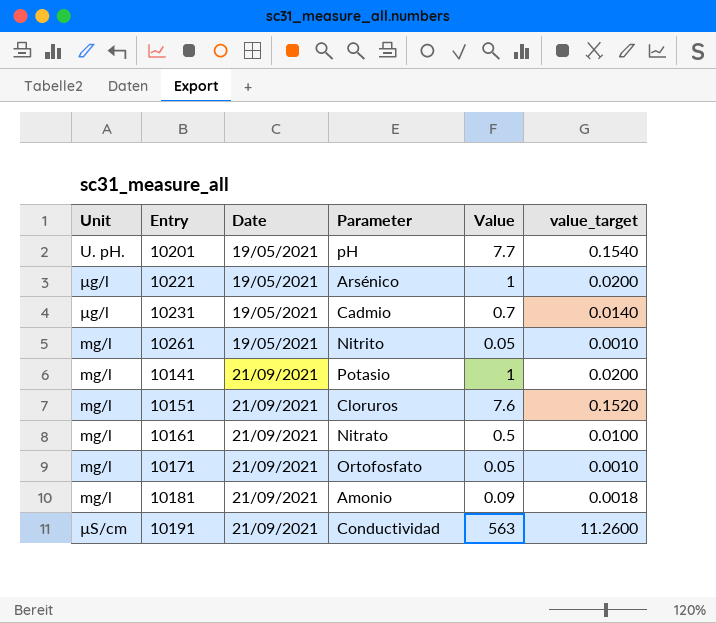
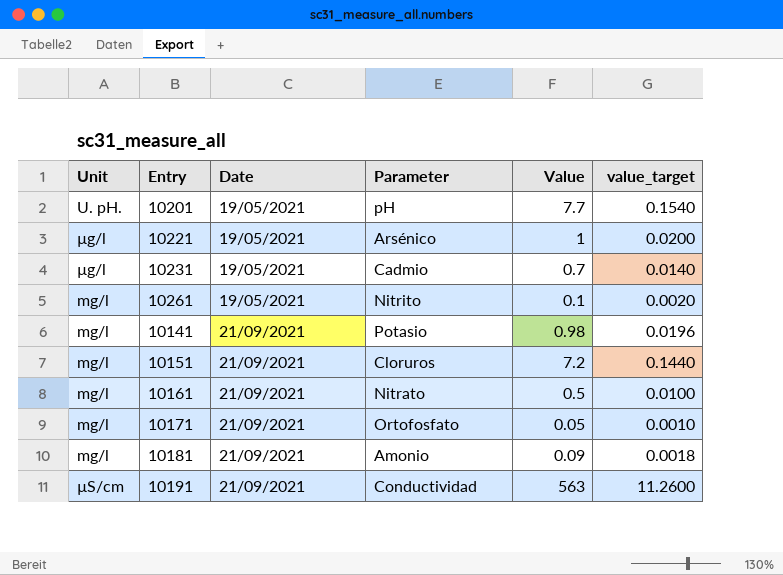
10261 | Value: 0.05 -> 0.1
10261 | value_target: 0.0010 -> 0.0020
10141 | Value: 1 -> 0.98
10141 | value_target: 0.0200 -> 0.0196
10151 | Value: 7.6 -> 7.2
10151 | value_target: 0.1520 -> 0.1440

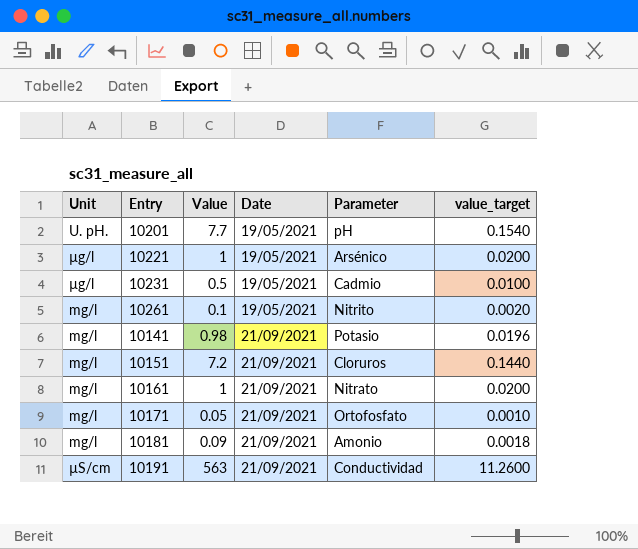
column Value | position: 5 -> 3
10231 | Value: 0.7 -> 0.5
10231 | value_target: 0.0140 -> 0.0100
10161 | Value: 0.5 -> 1
10161 | value_target: 0.0100 -> 0.0200

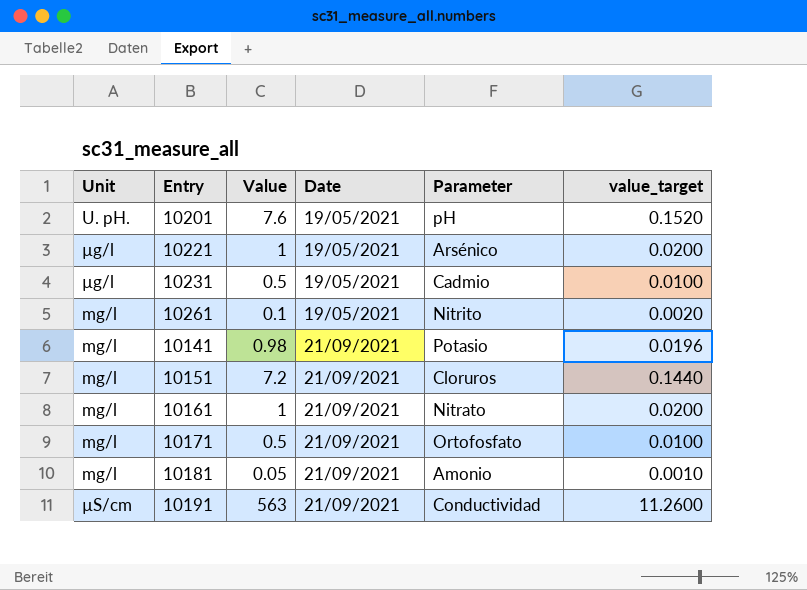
10201 | Value: 7.7 -> 7.6
10201 | value_target: 0.1540 -> 0.1520
10171 | Value: 0.05 -> 0.5
10171 | value_target: 0.0010 -> 0.0100
10181 | Value: 0.09 -> 0.05
10181 | value_target: 0.0018 -> 0.0010

